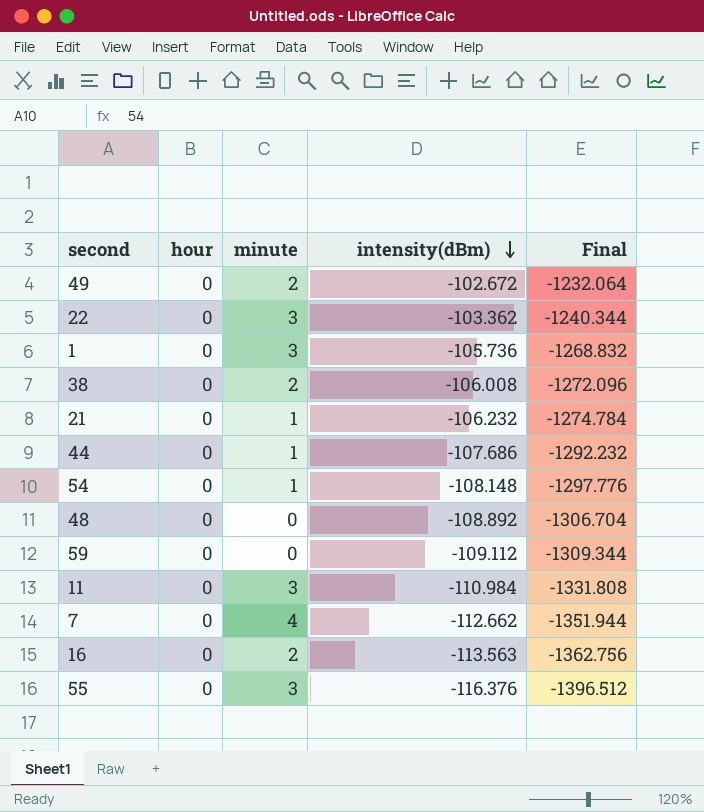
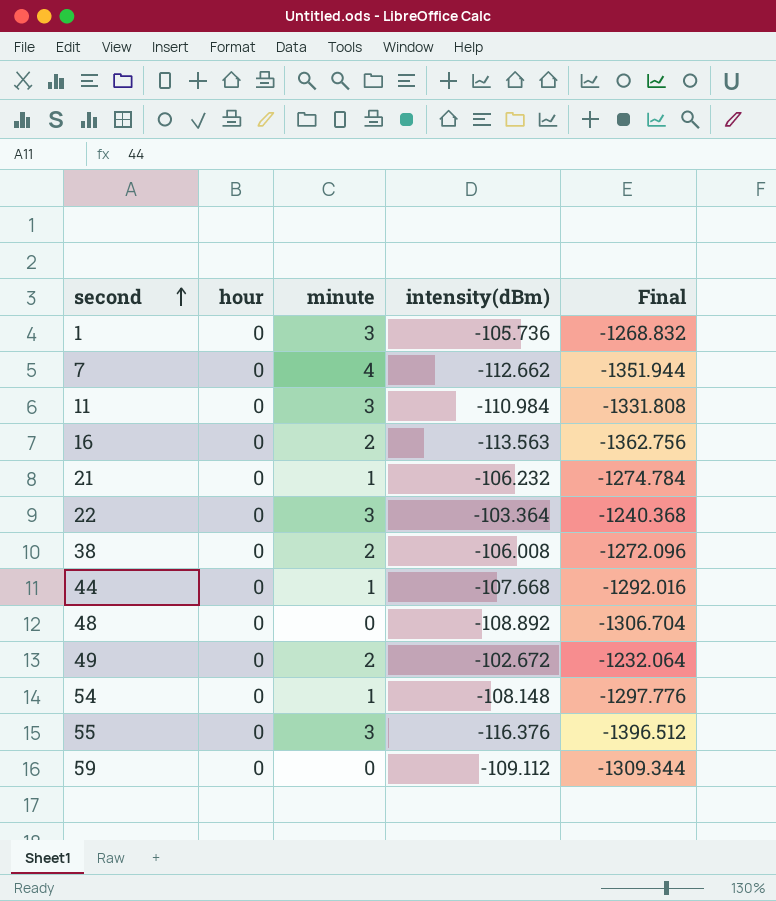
row order: intensity(dBm) descending -> second ascending
22 | intensity(dBm): -103.362 -> -103.364
22 | Final: -1240.344 -> -1240.368
44 | intensity(dBm): -107.686 -> -107.668
44 | Final: -1292.232 -> -1292.016

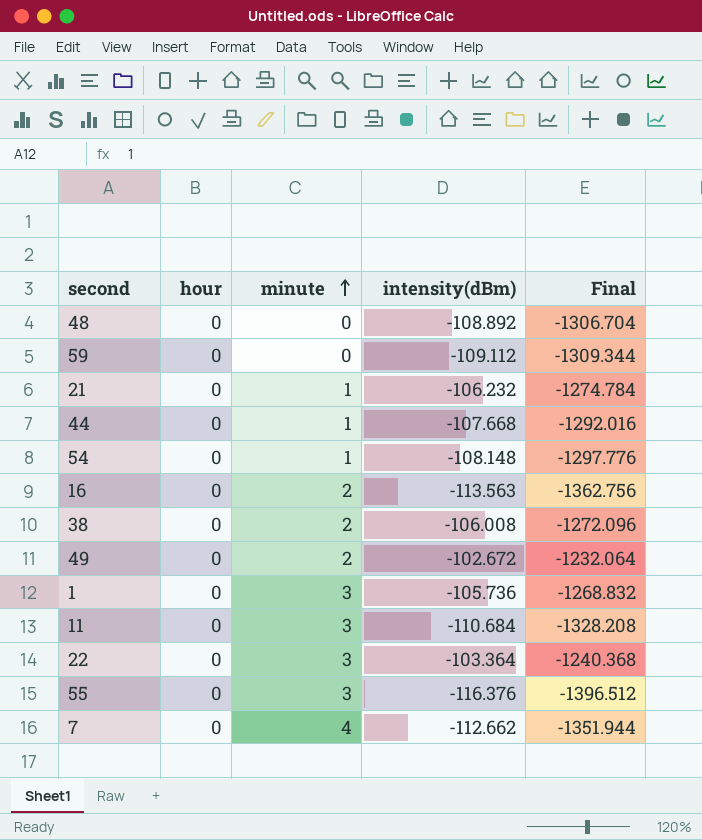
row order: second ascending -> minute ascending
11 | intensity(dBm): -110.984 -> -110.684
11 | Final: -1331.808 -> -1328.208

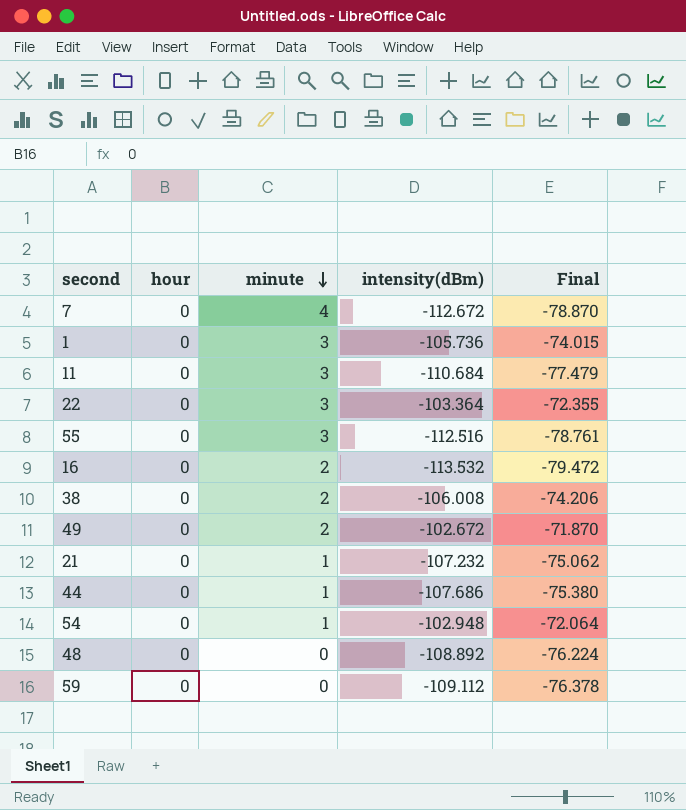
row order: minute ascending -> minute descending
column Final | formula: [intensity(dBm)] * 12 -> [intensity(dBm)] * 0.7
7 | intensity(dBm): -112.662 -> -112.672
55 | intensity(dBm): -116.376 -> -112.516
16 | intensity(dBm): -113.563 -> -113.532
21 | intensity(dBm): -106.232 -> -107.232
44 | intensity(dBm): -107.668 -> -107.686
54 | intensity(dBm): -108.148 -> -102.948

